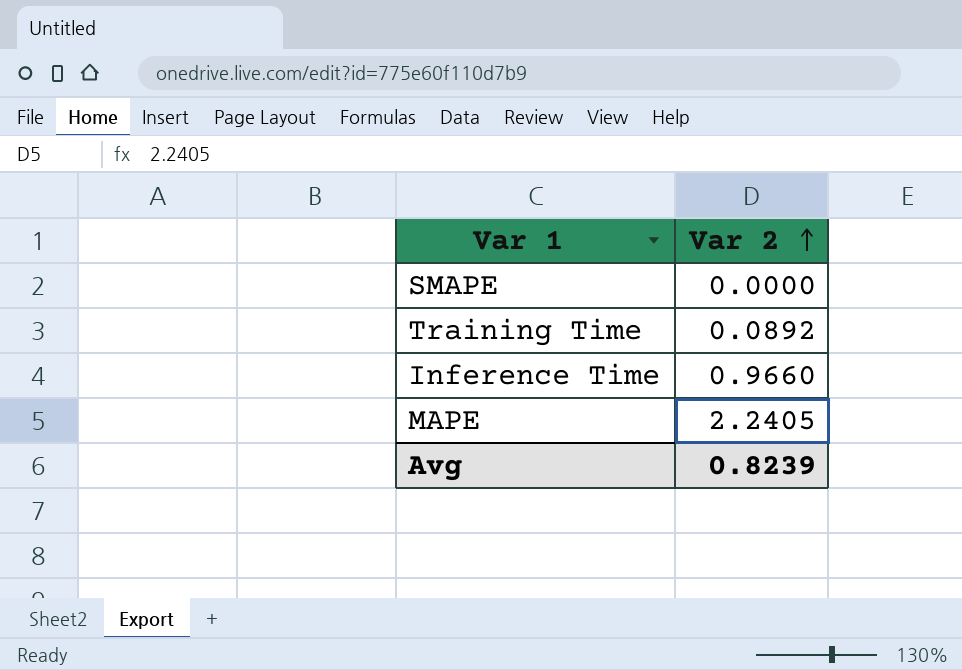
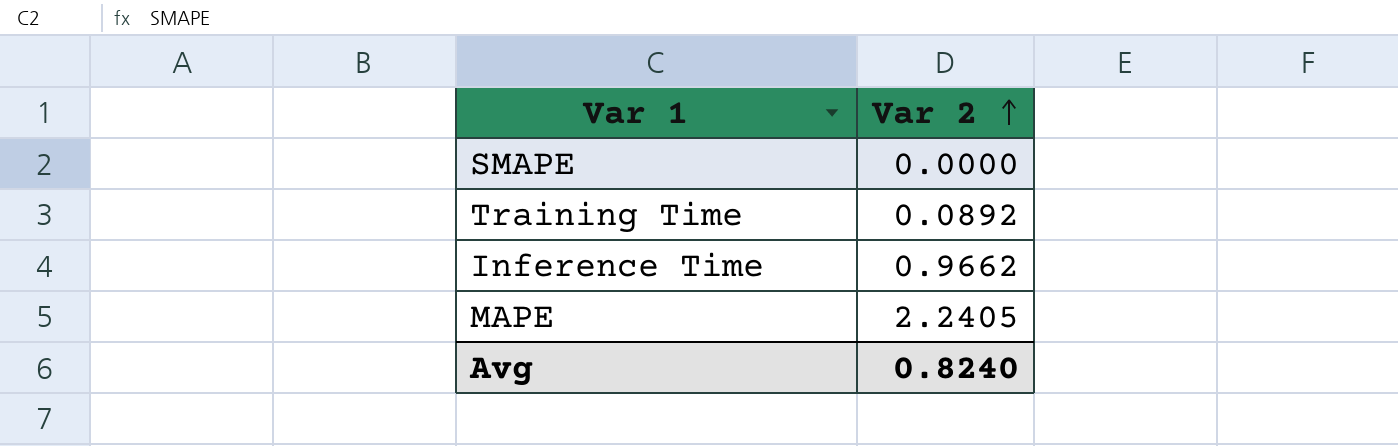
Inference Time | Var 2: 0.9660 -> 0.9662
Avg | Var 2: 0.8239 -> 0.8240

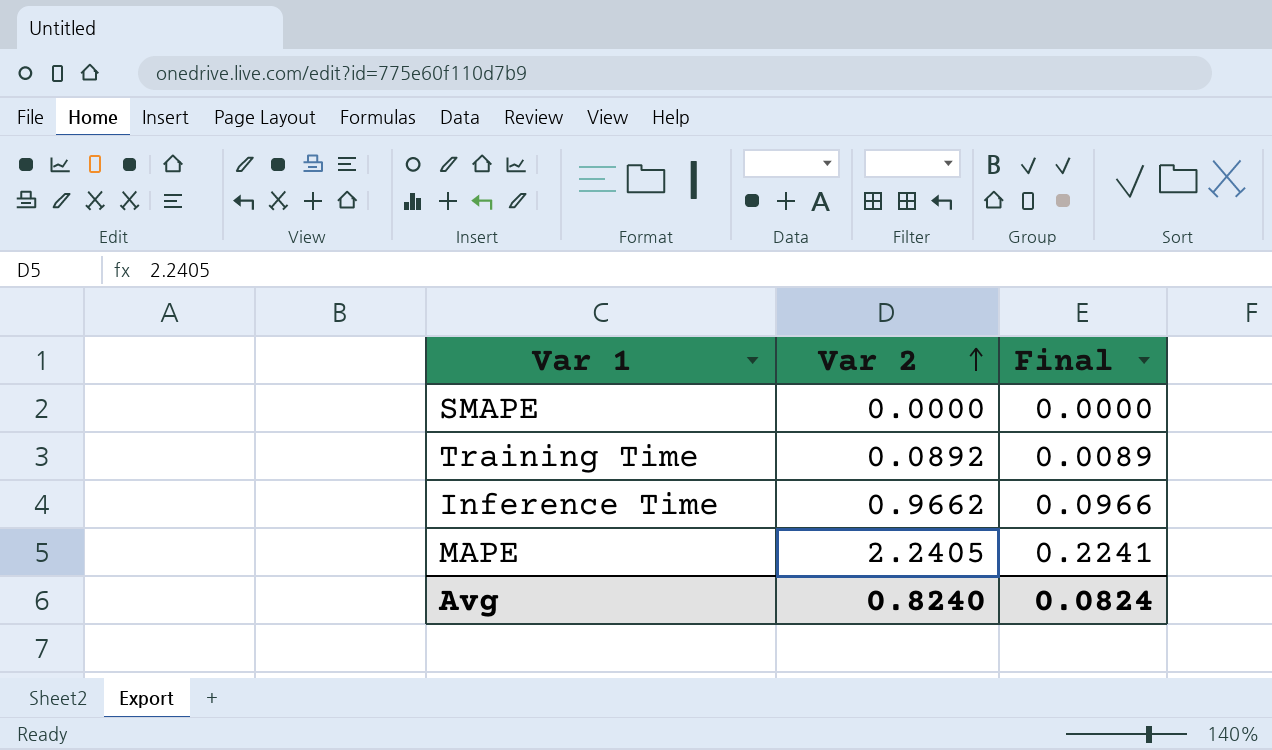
column Final | formula: none -> [Var 2] * 0.1

